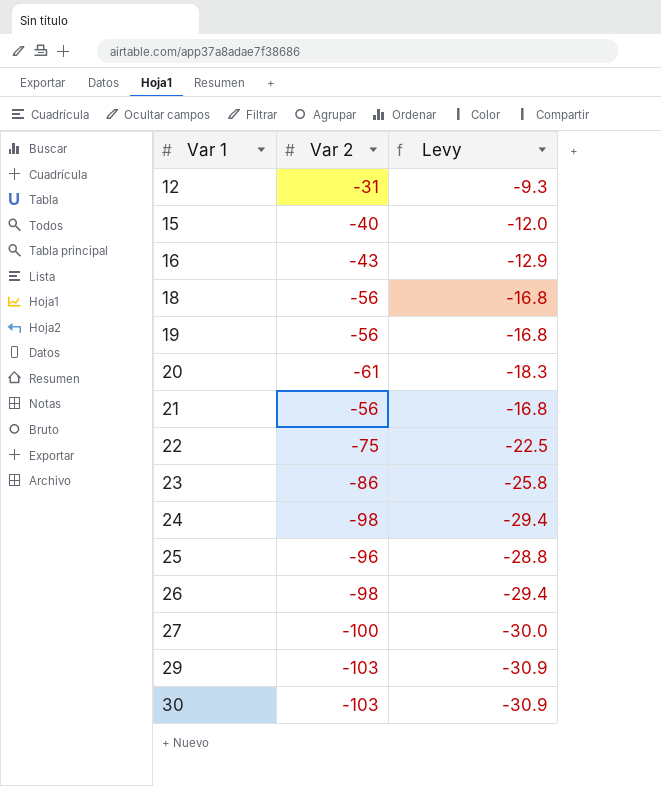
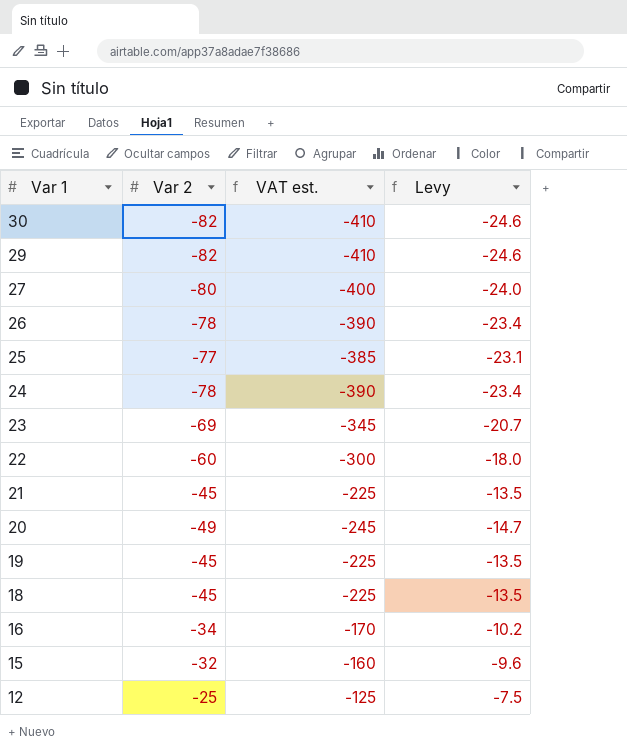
row order: Var 1 ascending -> Var 1 descending
column VAT est. | formula: none -> [Var 2] * 5
30 | Var 2: -103 -> -82
30 | Levy: -30.9 -> -24.6
29 | Var 2: -103 -> -82
29 | Levy: -30.9 -> -24.6
27 | Var 2: -100 -> -80
27 | Levy: -30.0 -> -24.0
26 | Var 2: -98 -> -78
26 | Levy: -29.4 -> -23.4
25 | Var 2: -96 -> -77
25 | Levy: -28.8 -> -23.1
24 | Var 2: -98 -> -78
24 | Levy: -29.4 -> -23.4
23 | Var 2: -86 -> -69
23 | Levy: -25.8 -> -20.7
22 | Var 2: -75 -> -60
22 | Levy: -22.5 -> -18.0
21 | Var 2: -56 -> -45
21 | Levy: -16.8 -> -13.5
20 | Var 2: -61 -> -49
20 | Levy: -18.3 -> -14.7
19 | Var 2: -56 -> -45
19 | Levy: -16.8 -> -13.5
18 | Var 2: -56 -> -45
18 | Levy: -16.8 -> -13.5
16 | Var 2: -43 -> -34
16 | Levy: -12.9 -> -10.2
15 | Var 2: -40 -> -32
15 | Levy: -12.0 -> -9.6
12 | Var 2: -31 -> -25
12 | Levy: -9.3 -> -7.5

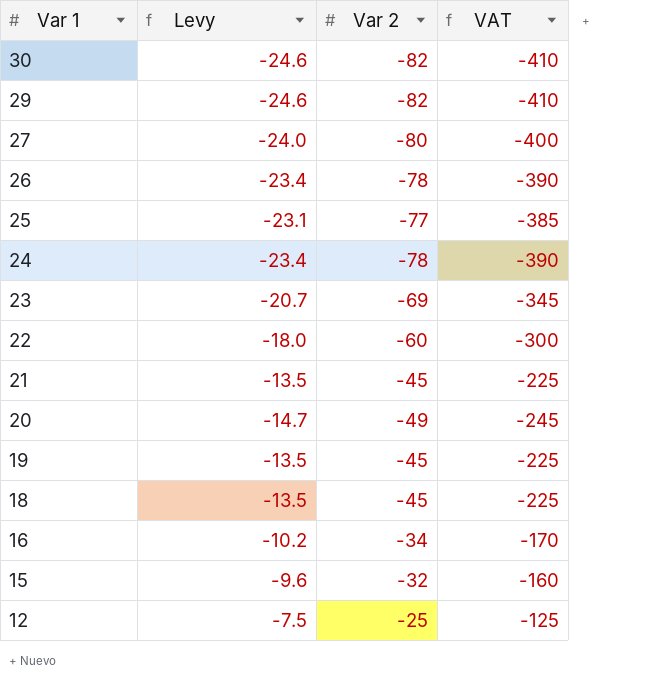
column Levy | position: 4 -> 2
column name: VAT est. -> VAT

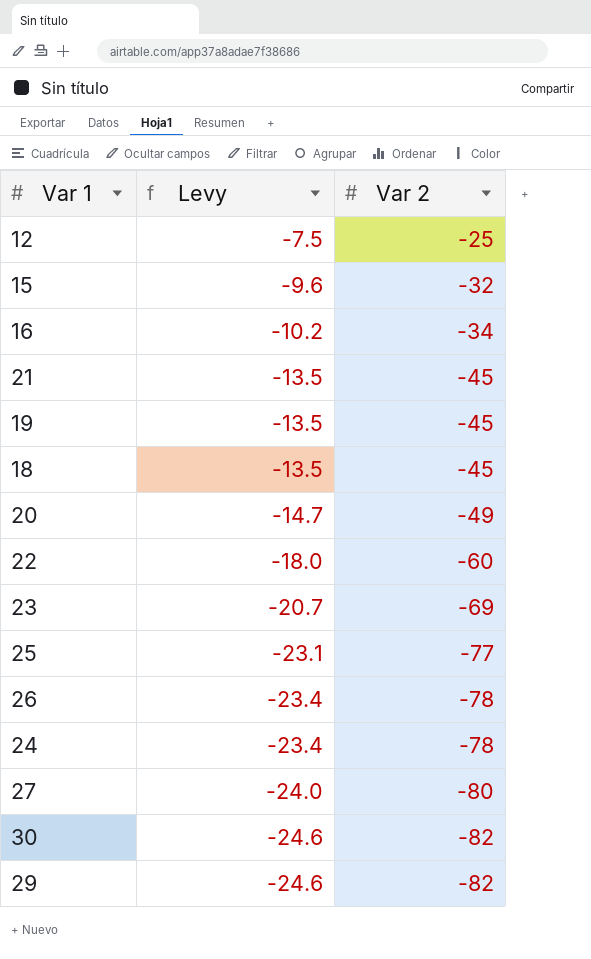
row order: Var 1 descending -> Levy descending
column VAT | formula: [Var 2] * 5 -> none

